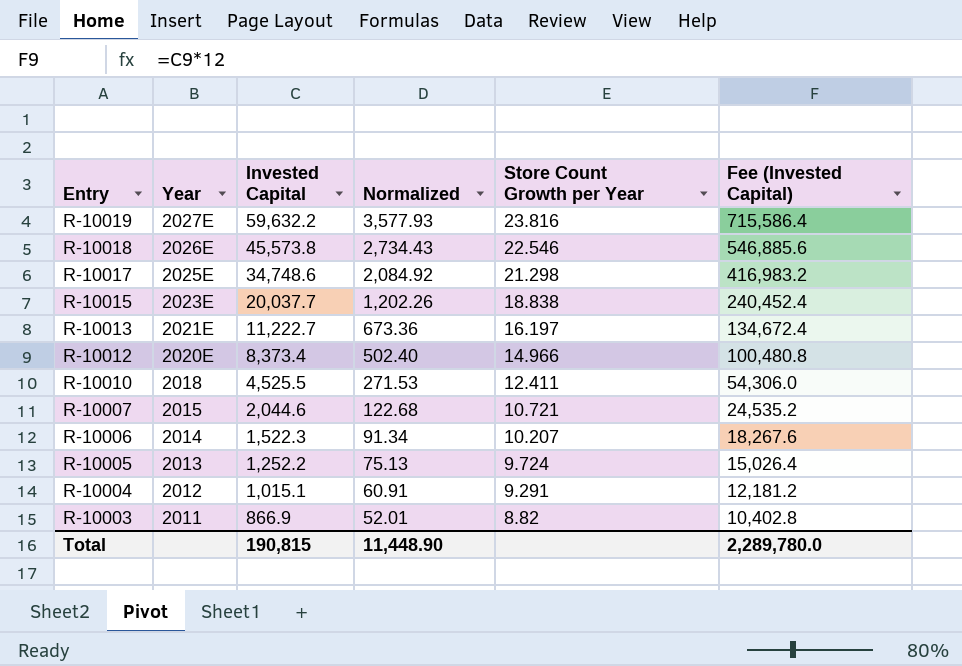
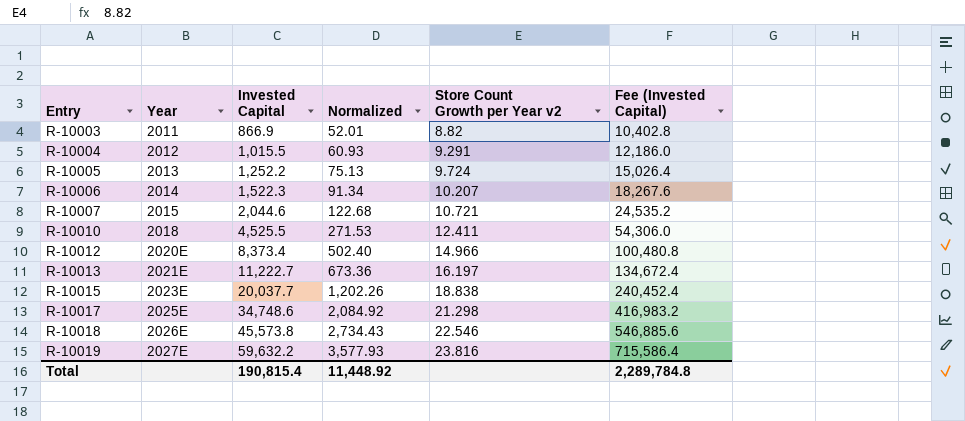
row order: Entry descending -> Entry ascending
column name: Store Count Growth per Year -> Store Count Growth per Year v2
R-10004 | Invested Capital: 1,015.1 -> 1,015.5
R-10004 | Normalized: 60.91 -> 60.93
R-10004 | Fee (Invested Capital): 12,181.2 -> 12,186.0
Total | Invested Capital: 190,815 -> 190,815.4
Total | Normalized: 11,448.90 -> 11,448.92
Total | Fee (Invested Capital): 2,289,780.0 -> 2,289,784.8

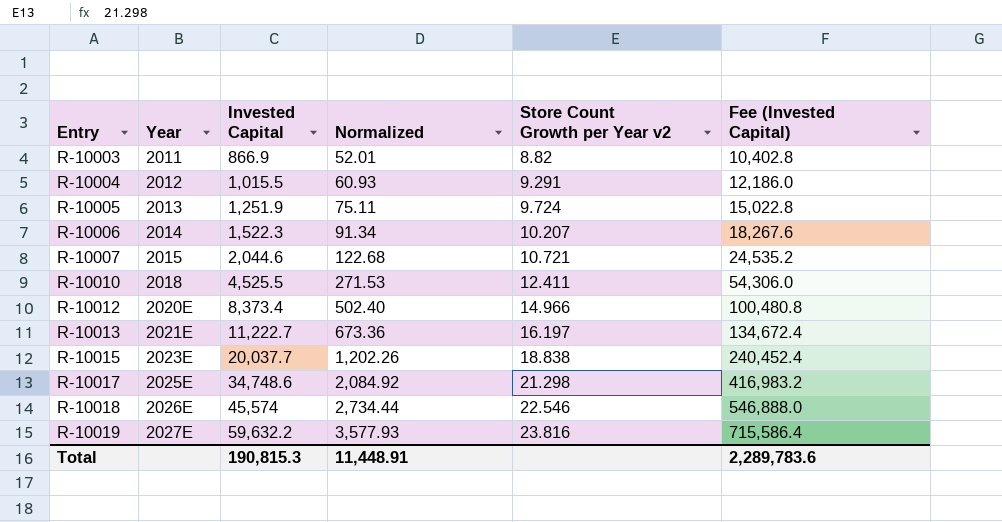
R-10005 | Invested Capital: 1,252.2 -> 1,251.9
R-10005 | Normalized: 75.13 -> 75.11
R-10005 | Fee (Invested Capital): 15,026.4 -> 15,022.8
R-10018 | Invested Capital: 45,573.8 -> 45,574
R-10018 | Normalized: 2,734.43 -> 2,734.44
R-10018 | Fee (Invested Capital): 546,885.6 -> 546,888.0
Total | Invested Capital: 190,815.4 -> 190,815.3
Total | Normalized: 11,448.92 -> 11,448.91
Total | Fee (Invested Capital): 2,289,784.8 -> 2,289,783.6

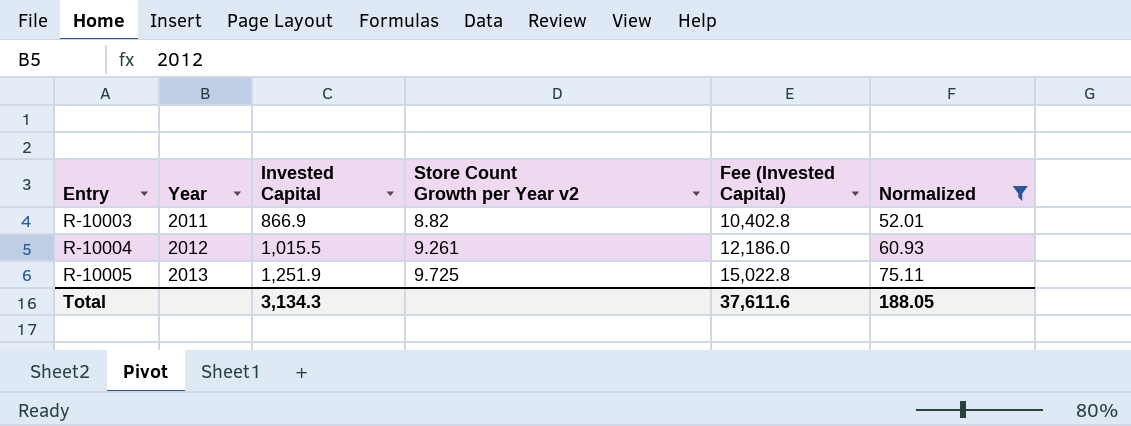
filter: none -> Normalized <= 75.11
column Normalized | position: 4 -> 6
R-10004 | Store Count Growth per Year v2: 9.291 -> 9.261
R-10005 | Store Count Growth per Year v2: 9.724 -> 9.725
Total | Invested Capital: 190,815.3 -> 3,134.3
Total | Fee (Invested Capital): 2,289,783.6 -> 37,611.6
Total | Normalized: 11,448.91 -> 188.05

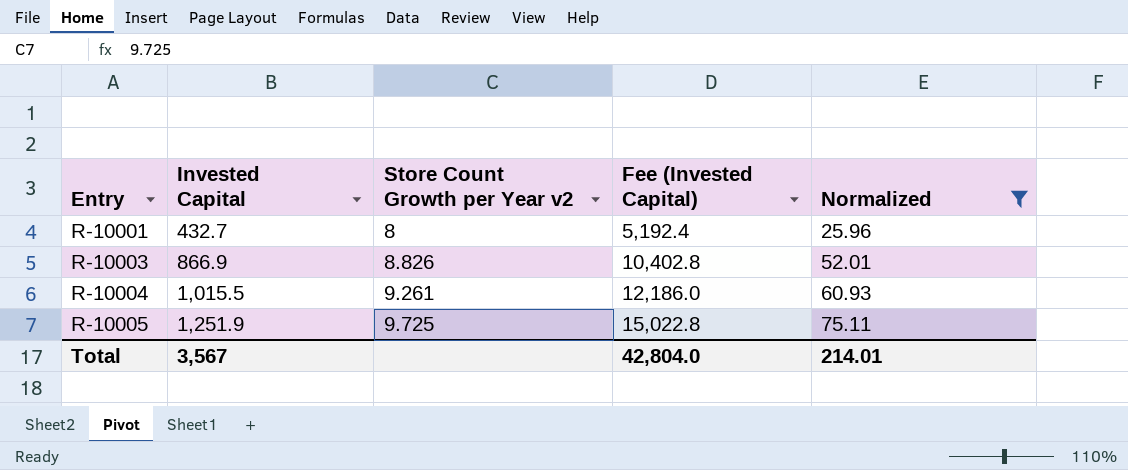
column Year | position: 2 -> none
row R-10001: none -> 432.7 | 8 | 5,192.4 | 25.96
R-10003 | Store Count Growth per Year v2: 8.82 -> 8.826
Total | Invested Capital: 3,134.3 -> 3,567
Total | Fee (Invested Capital): 37,611.6 -> 42,804.0
Total | Normalized: 188.05 -> 214.01

